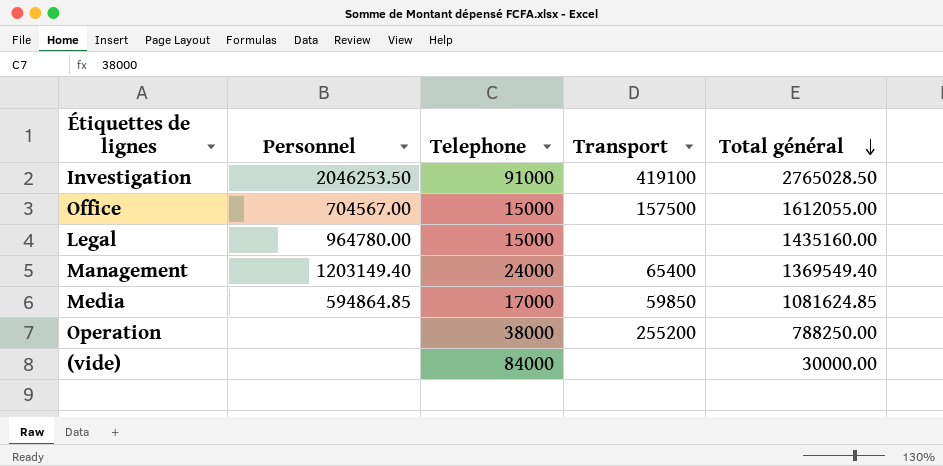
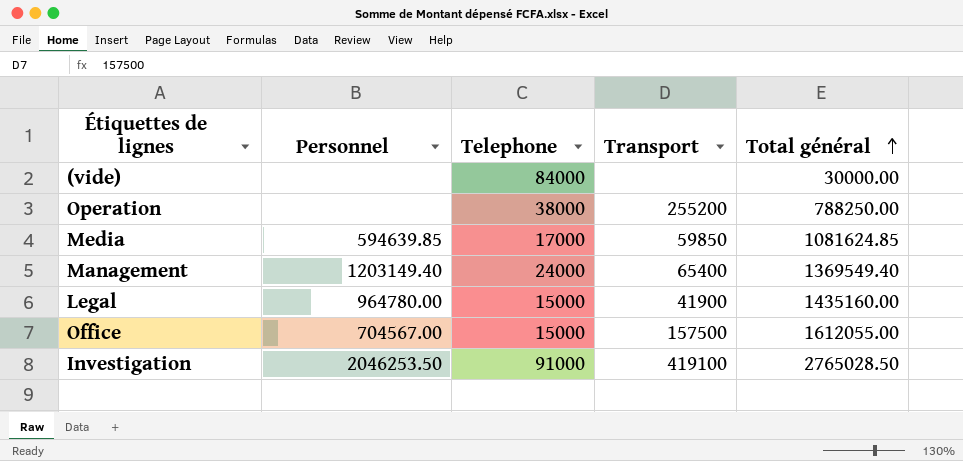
row order: Total général descending -> Total général ascending
Media | Personnel: 594864.85 -> 594639.85
Legal | Transport: none -> 41900

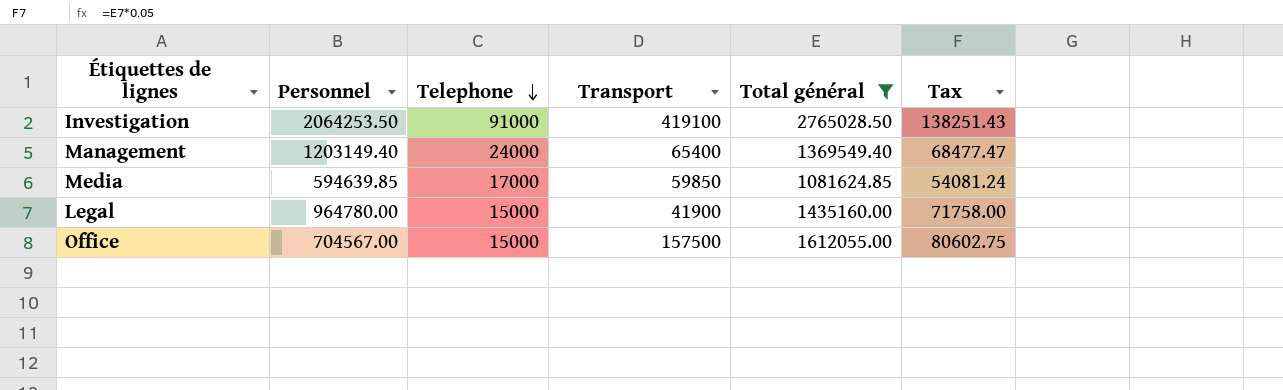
filter: none -> Total général >= 1081624.85
row order: Total général ascending -> Telephone descending
column Tax | formula: none -> [Total général] * 0.05
Investigation | Personnel: 2046253.50 -> 2064253.50

